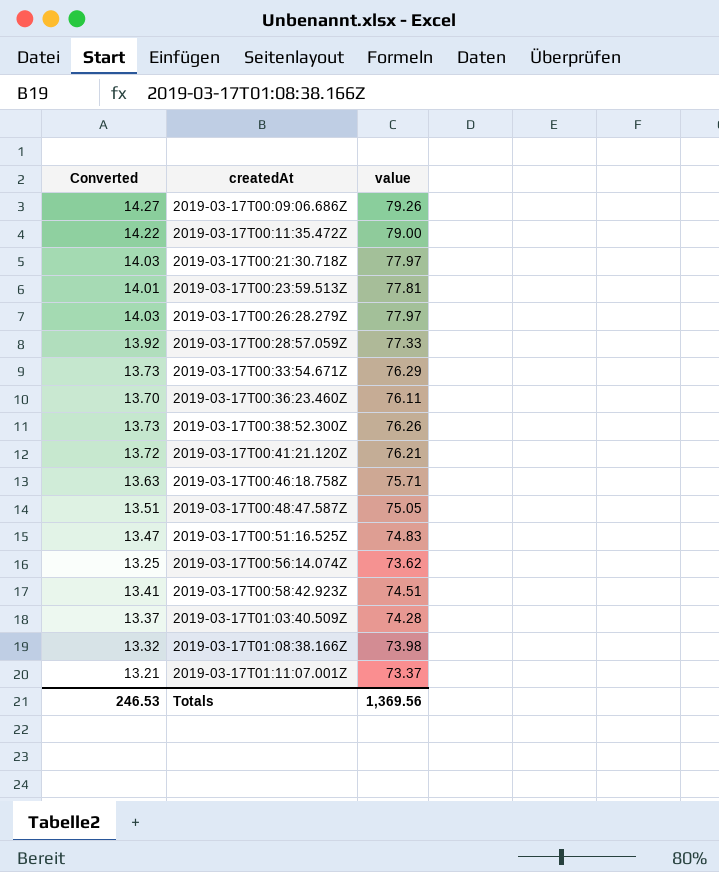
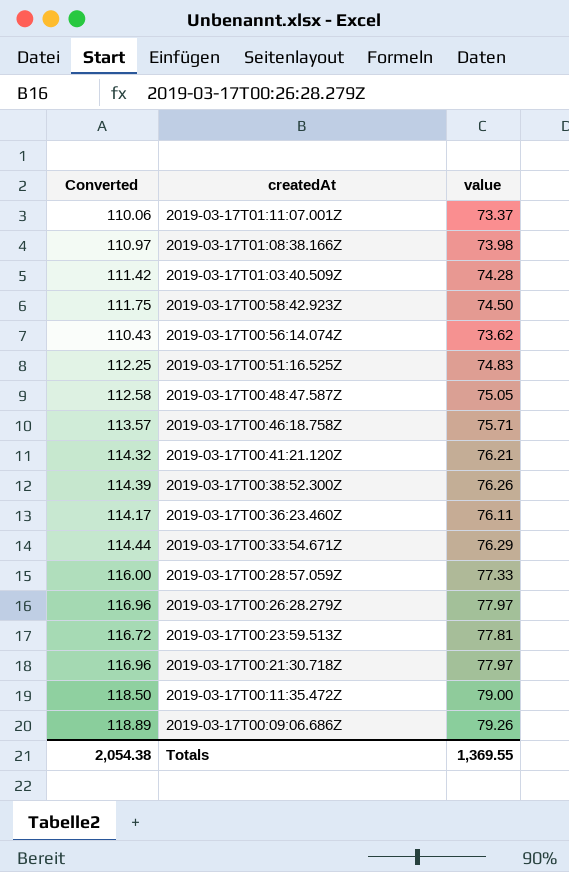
row order: createdAt ascending -> createdAt descending
column Converted | formula: [value] * 0.18 -> [value] * 1.5
2019-03-17T00:58:42.923Z | value: 74.51 -> 74.50
Totals | Converted: 246.53 -> 2,054.38
Totals | value: 1,369.56 -> 1,369.55

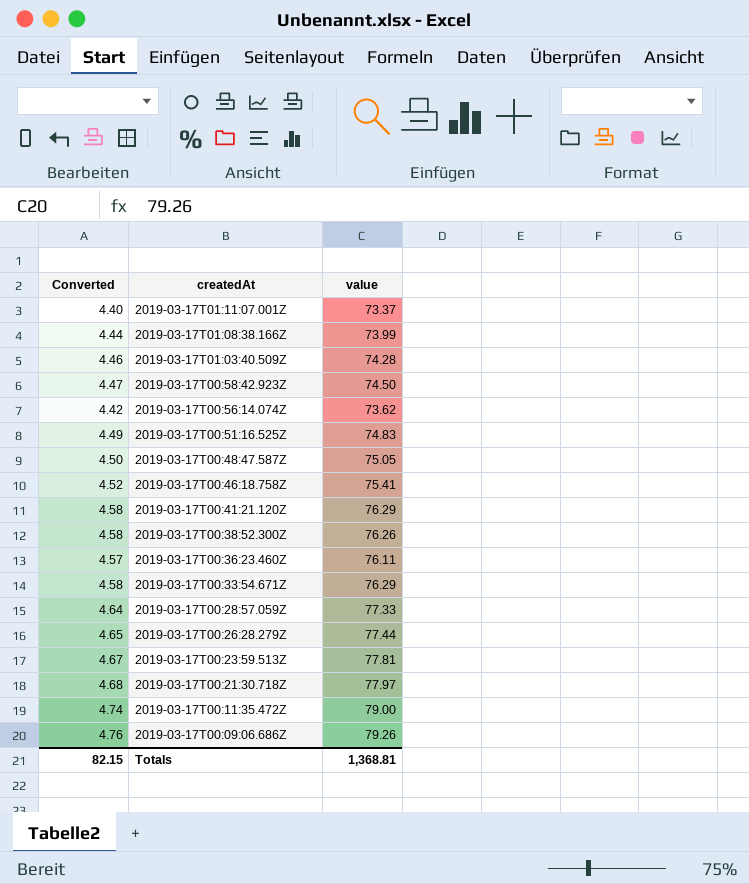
column Converted | formula: [value] * 1.5 -> [value] * 0.06
2019-03-17T01:08:38.166Z | value: 73.98 -> 73.99
2019-03-17T00:46:18.758Z | value: 75.71 -> 75.41
2019-03-17T00:41:21.120Z | value: 76.21 -> 76.29
2019-03-17T00:26:28.279Z | value: 77.97 -> 77.44
Totals | Converted: 2,054.38 -> 82.15
Totals | value: 1,369.55 -> 1,368.81

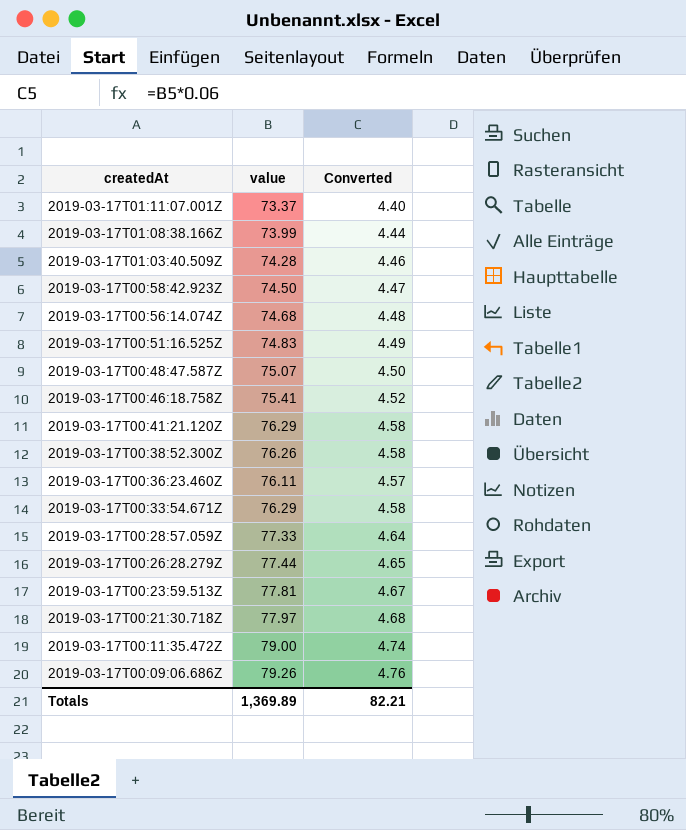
column Converted | position: 1 -> 3
2019-03-17T00:56:14.074Z | value: 73.62 -> 74.68
2019-03-17T00:56:14.074Z | Converted: 4.42 -> 4.48
2019-03-17T00:48:47.587Z | value: 75.05 -> 75.07
Totals | value: 1,368.81 -> 1,369.89
Totals | Converted: 82.15 -> 82.21

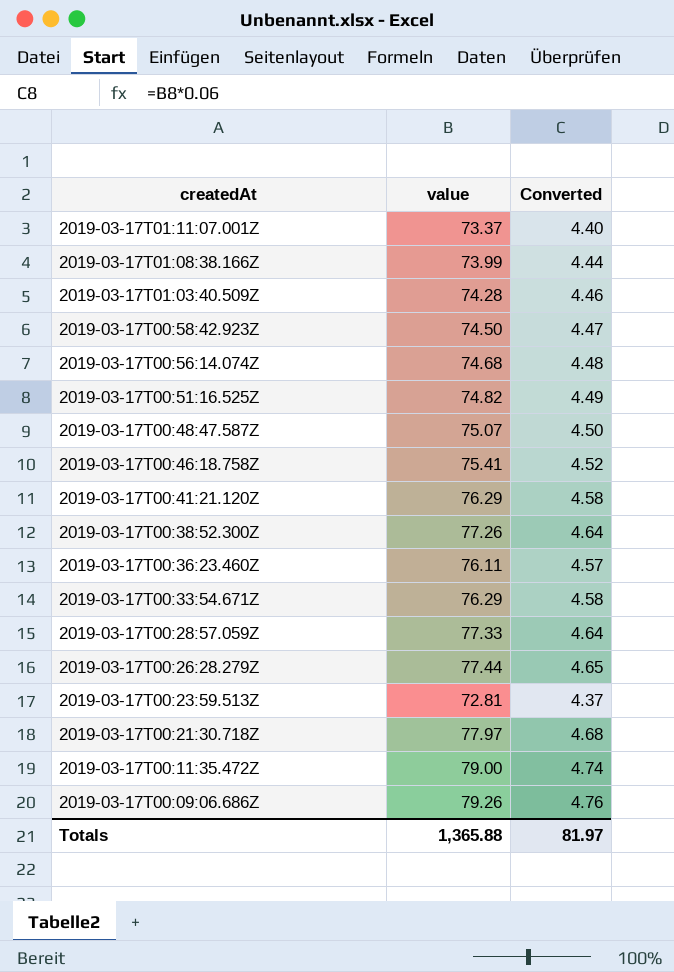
2019-03-17T00:51:16.525Z | value: 74.83 -> 74.82
2019-03-17T00:38:52.300Z | value: 76.26 -> 77.26
2019-03-17T00:38:52.300Z | Converted: 4.58 -> 4.64
2019-03-17T00:23:59.513Z | value: 77.81 -> 72.81
2019-03-17T00:23:59.513Z | Converted: 4.67 -> 4.37
Totals | value: 1,369.89 -> 1,365.88
Totals | Converted: 82.21 -> 81.97

